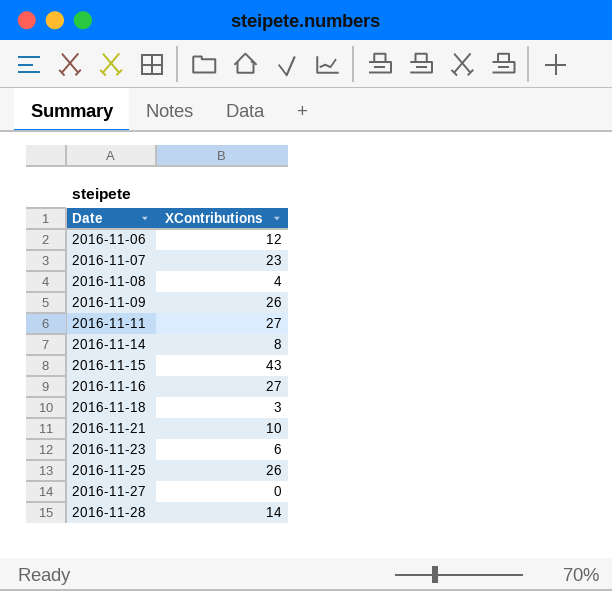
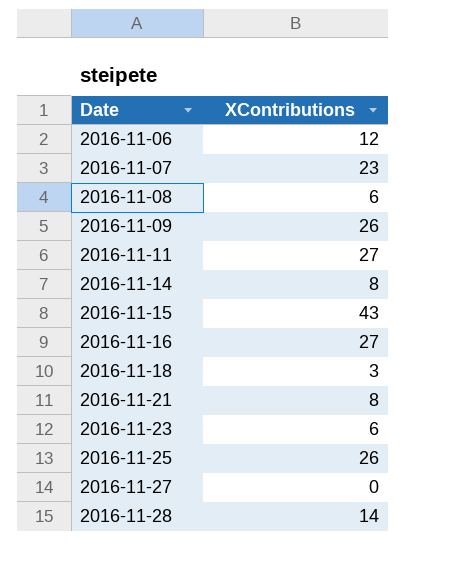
2016-11-08 | XContributions: 4 -> 6
2016-11-21 | XContributions: 10 -> 8

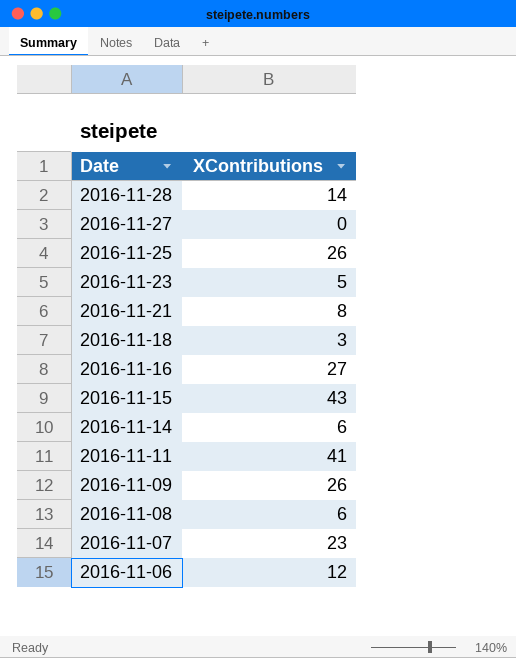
row order: Date ascending -> Date descending
2016-11-23 | XContributions: 6 -> 5
2016-11-14 | XContributions: 8 -> 6
2016-11-11 | XContributions: 27 -> 41

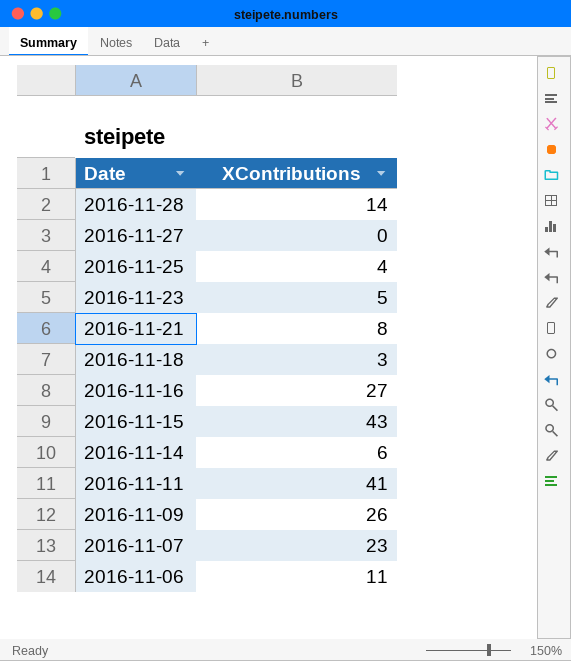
row 2016-11-08: 6 -> none
2016-11-25 | XContributions: 26 -> 4
2016-11-06 | XContributions: 12 -> 11

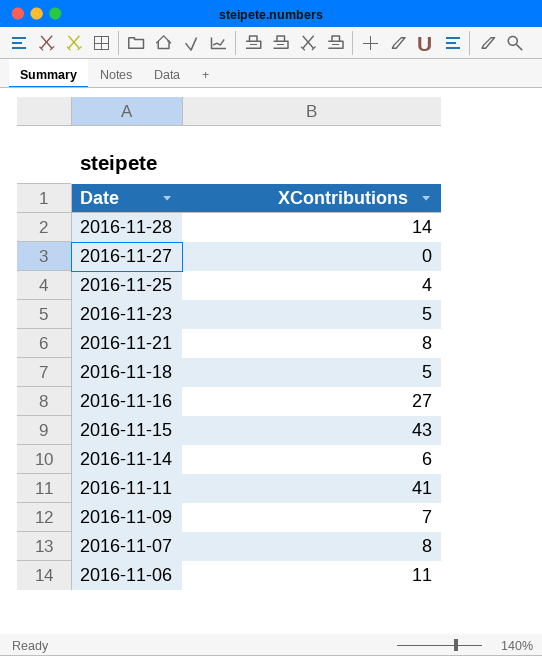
2016-11-18 | XContributions: 3 -> 5
2016-11-09 | XContributions: 26 -> 7
2016-11-07 | XContributions: 23 -> 8

